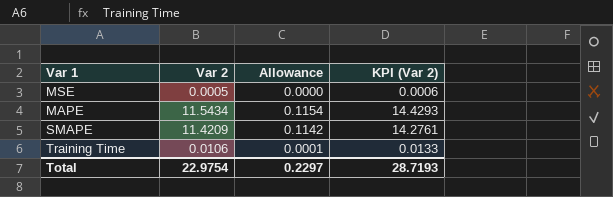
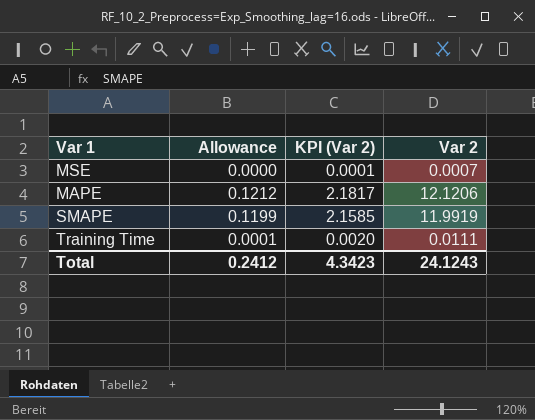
column KPI (Var 2) | formula: [Var 2] * 1.25 -> [Var 2] * 0.18
column Var 2 | position: 2 -> 4
MSE | Var 2: 0.0005 -> 0.0007
MAPE | Allowance: 0.1154 -> 0.1212
MAPE | Var 2: 11.5434 -> 12.1206
SMAPE | Allowance: 0.1142 -> 0.1199
SMAPE | Var 2: 11.4209 -> 11.9919
Training Time | Var 2: 0.0106 -> 0.0111
Total | Allowance: 0.2297 -> 0.2412
Total | KPI (Var 2): 28.7193 -> 4.3423
Total | Var 2: 22.9754 -> 24.1243

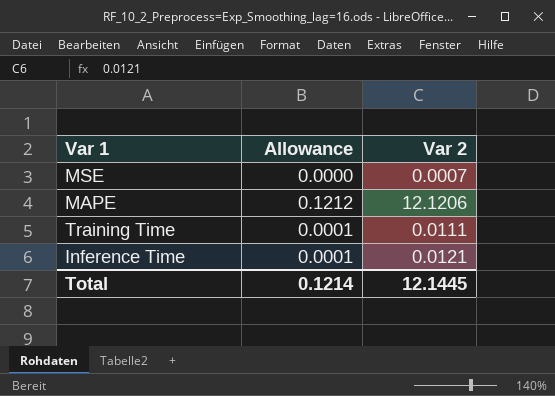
column KPI (Var 2) | formula: [Var 2] * 0.18 -> none
row SMAPE: 0.1199 | 2.1585 | 11.9919 -> none
row Inference Time: none -> 0.0001 | 0.0121
Total | Allowance: 0.2412 -> 0.1214
Total | Var 2: 24.1243 -> 12.1445

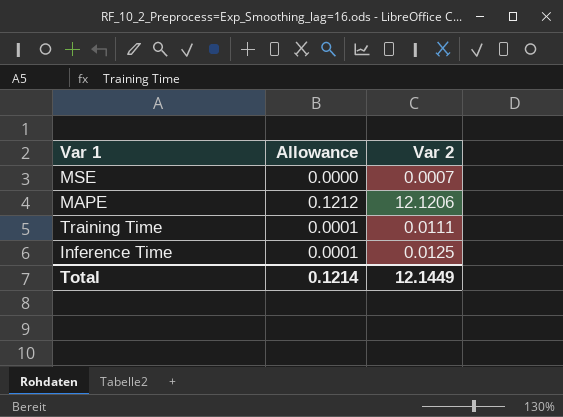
Inference Time | Var 2: 0.0121 -> 0.0125
Total | Var 2: 12.1445 -> 12.1449

